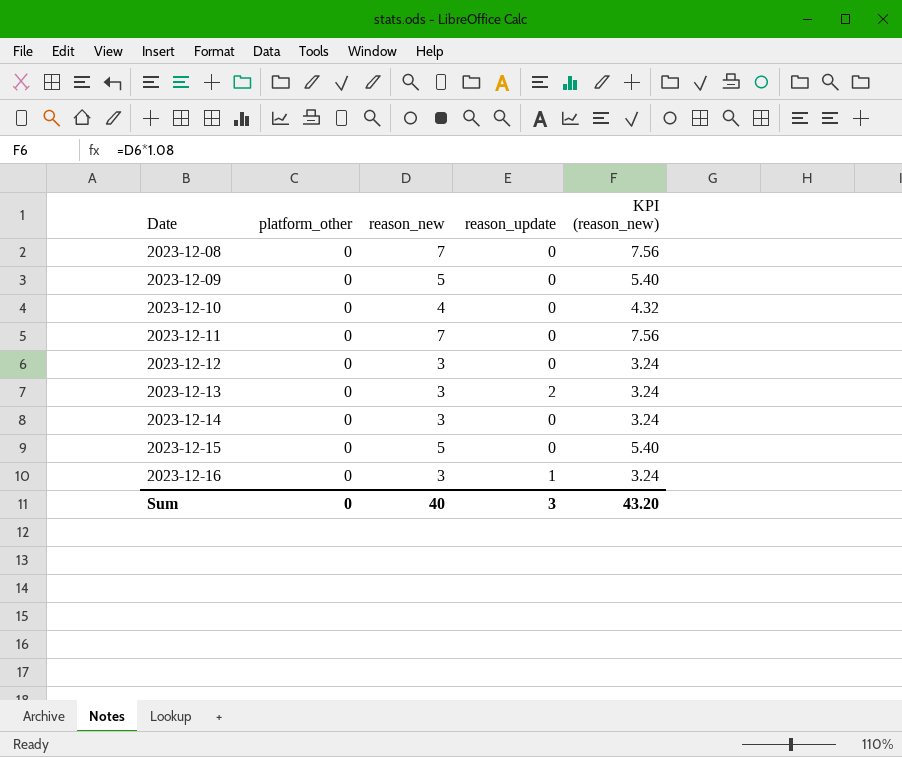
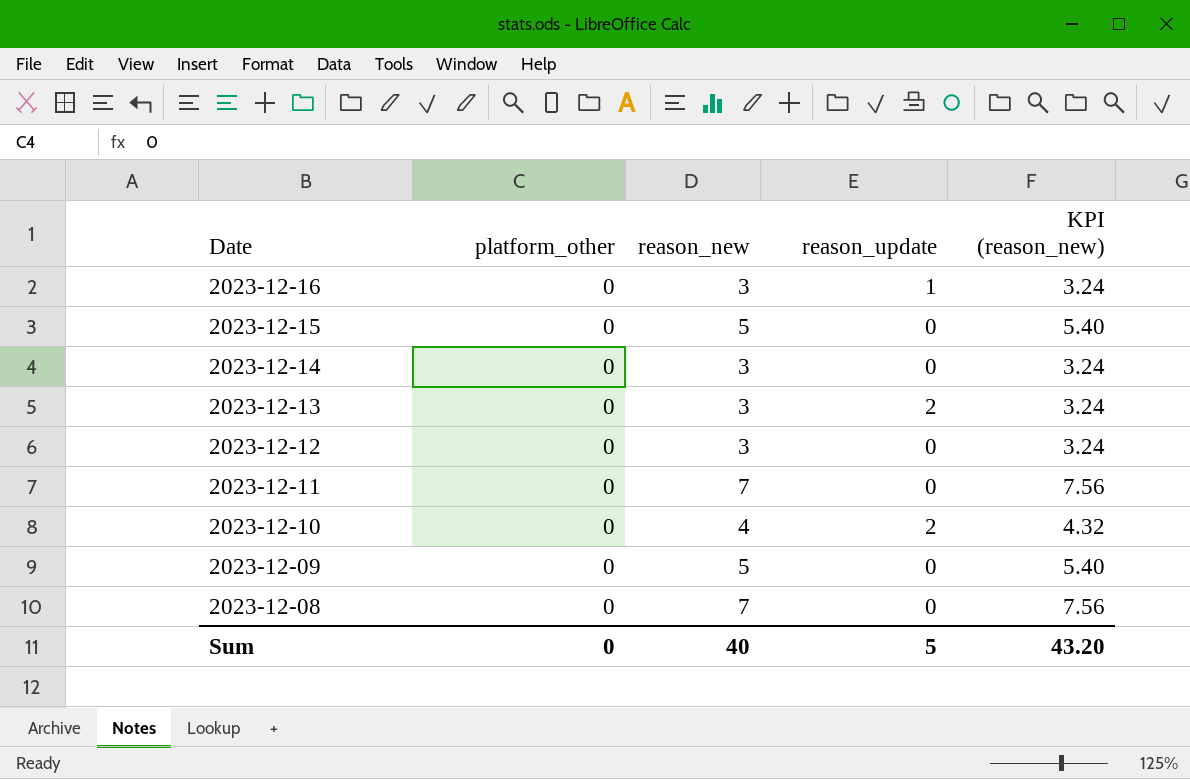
row order: Date ascending -> Date descending
2023-12-10 | reason_update: 0 -> 2
Sum | reason_update: 3 -> 5

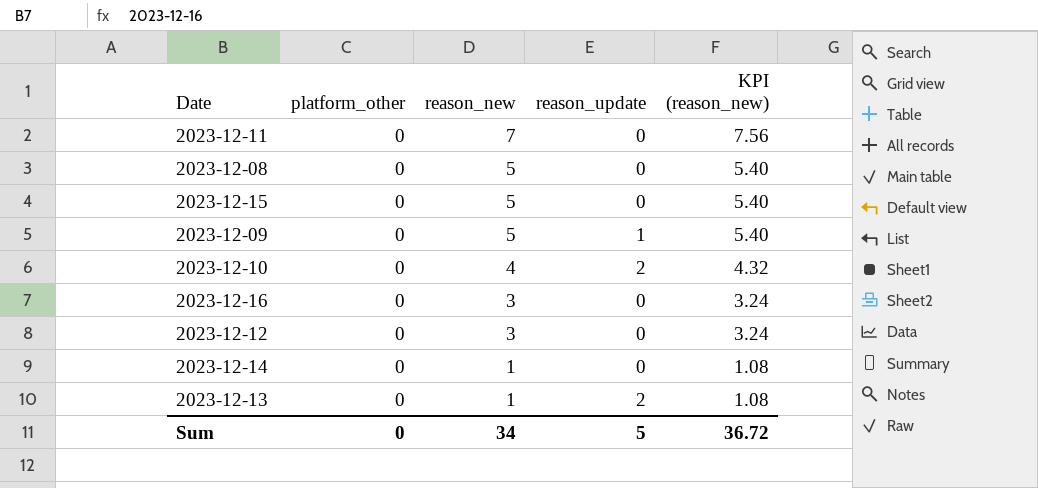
row order: Date descending -> reason_new descending
2023-12-08 | reason_new: 7 -> 5
2023-12-08 | KPI (reason_new): 7.56 -> 5.40
2023-12-09 | reason_update: 0 -> 1
2023-12-16 | reason_update: 1 -> 0
2023-12-14 | reason_new: 3 -> 1
2023-12-14 | KPI (reason_new): 3.24 -> 1.08
2023-12-13 | reason_new: 3 -> 1
2023-12-13 | KPI (reason_new): 3.24 -> 1.08
Sum | reason_new: 40 -> 34
Sum | KPI (reason_new): 43.20 -> 36.72

